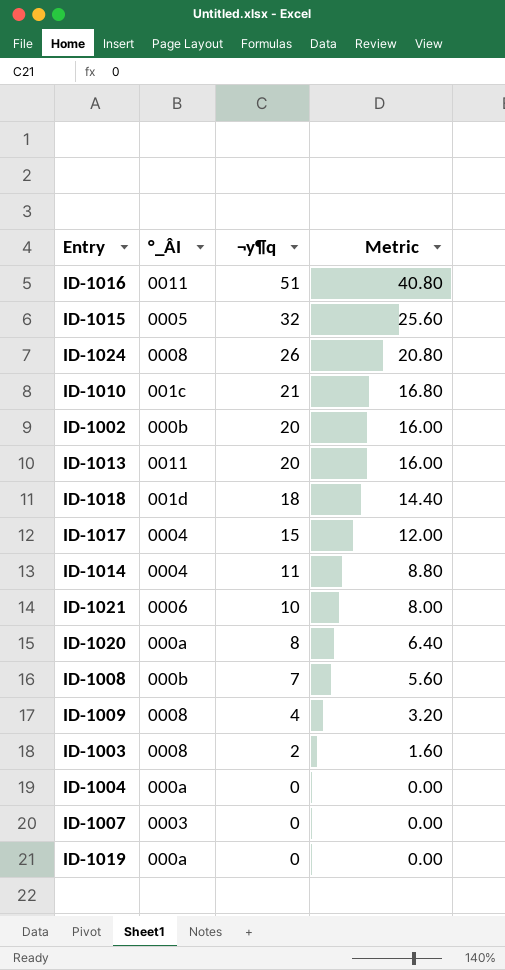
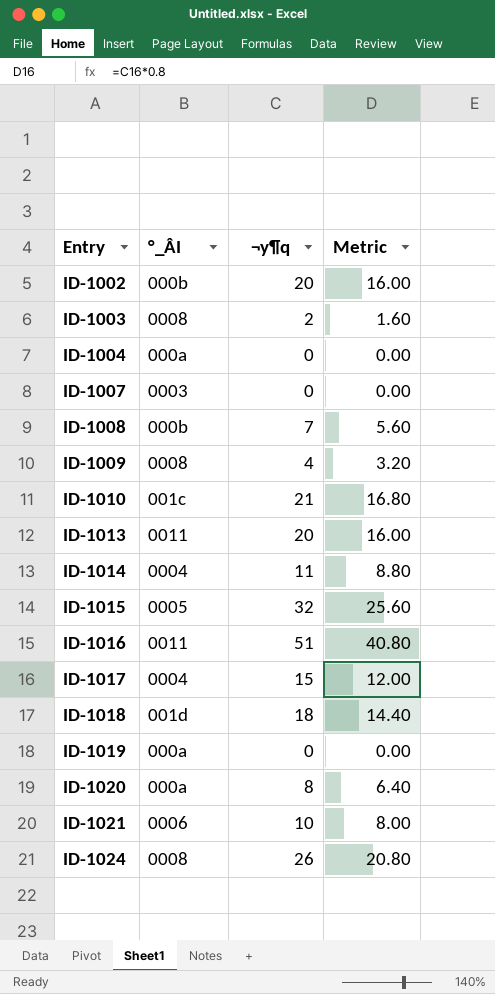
row order: ¬y¶q descending -> Entry ascending

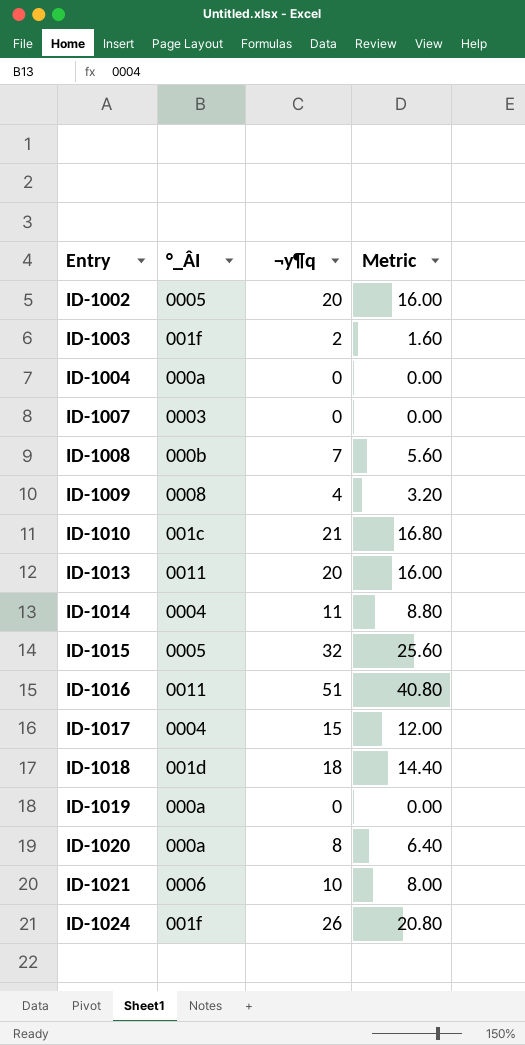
ID-1002 | °_ÂI: 000b -> 0005
ID-1003 | °_ÂI: 0008 -> 001f
ID-1024 | °_ÂI: 0008 -> 001f

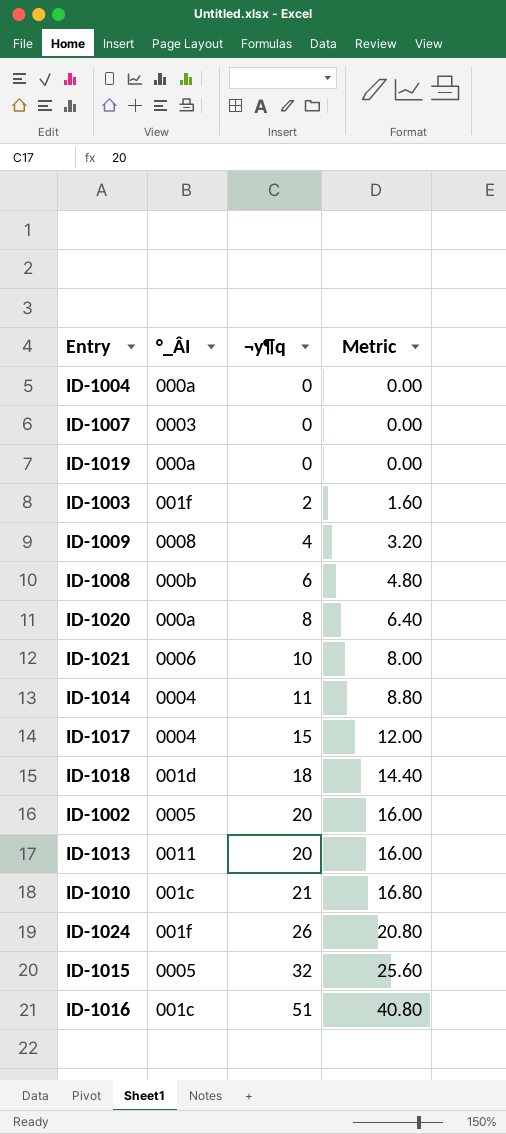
row order: Entry ascending -> ¬y¶q ascending
ID-1008 | ¬y¶q: 7 -> 6
ID-1008 | Metric: 5.60 -> 4.80
ID-1016 | °_ÂI: 0011 -> 001c

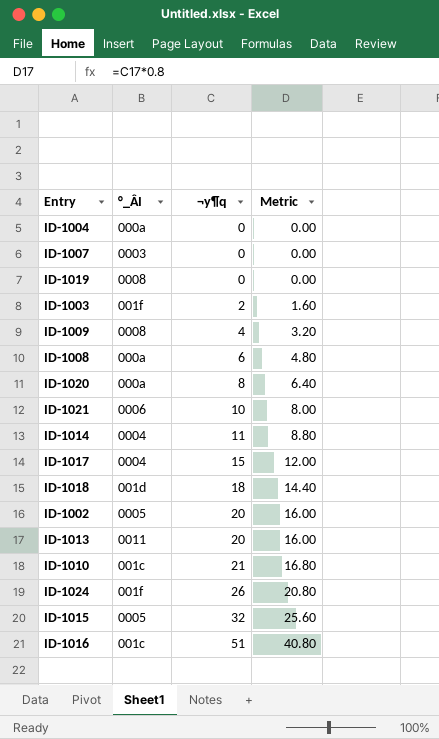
ID-1019 | °_ÂI: 000a -> 0008
ID-1008 | °_ÂI: 000b -> 000a

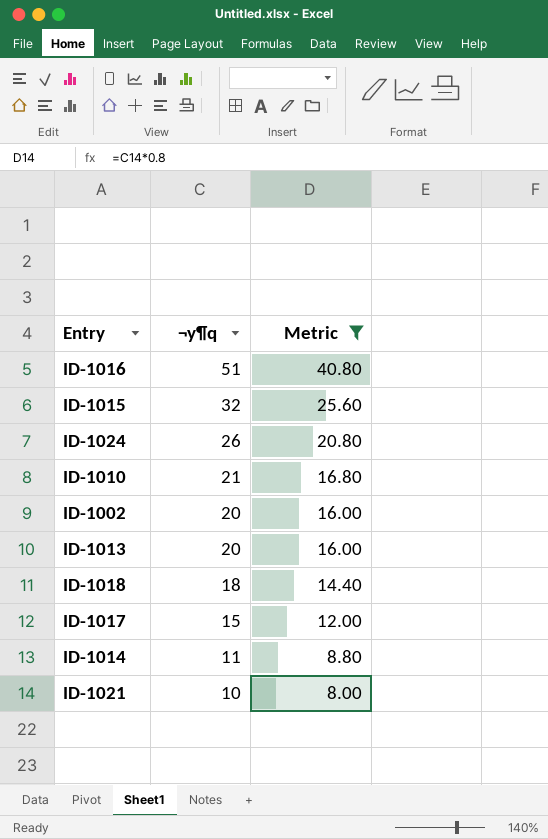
filter: none -> Metric >= 8.00
row order: ¬y¶q ascending -> ¬y¶q descending
column °_ÂI | position: 2 -> none

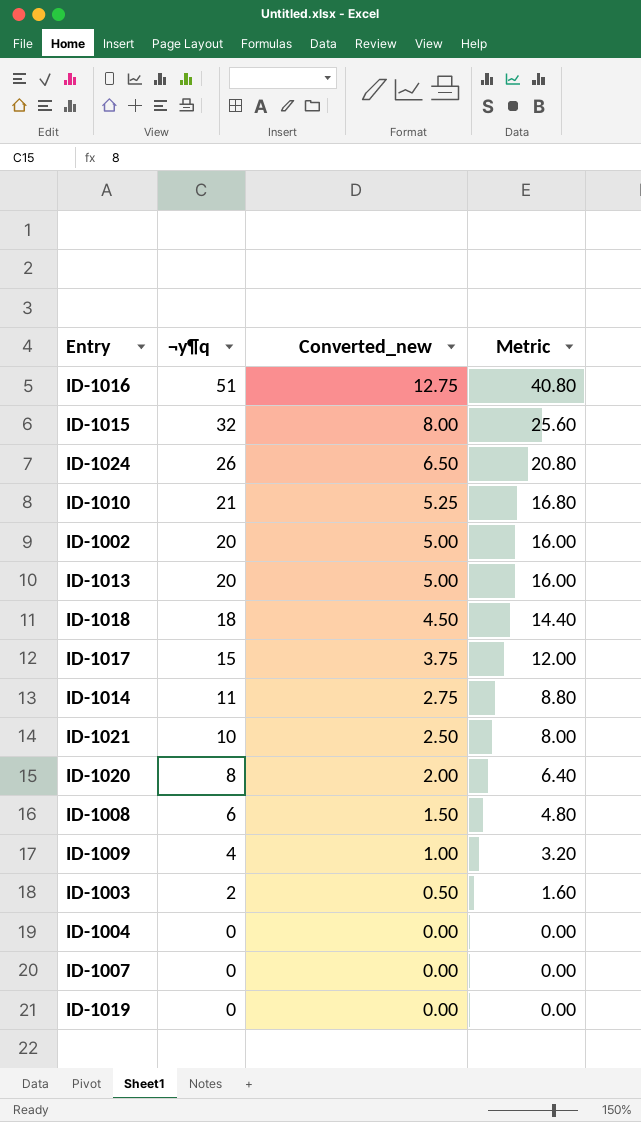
filter: Metric >= 8.00 -> none
column Converted_new | formula: none -> [¬y¶q] * 0.25

